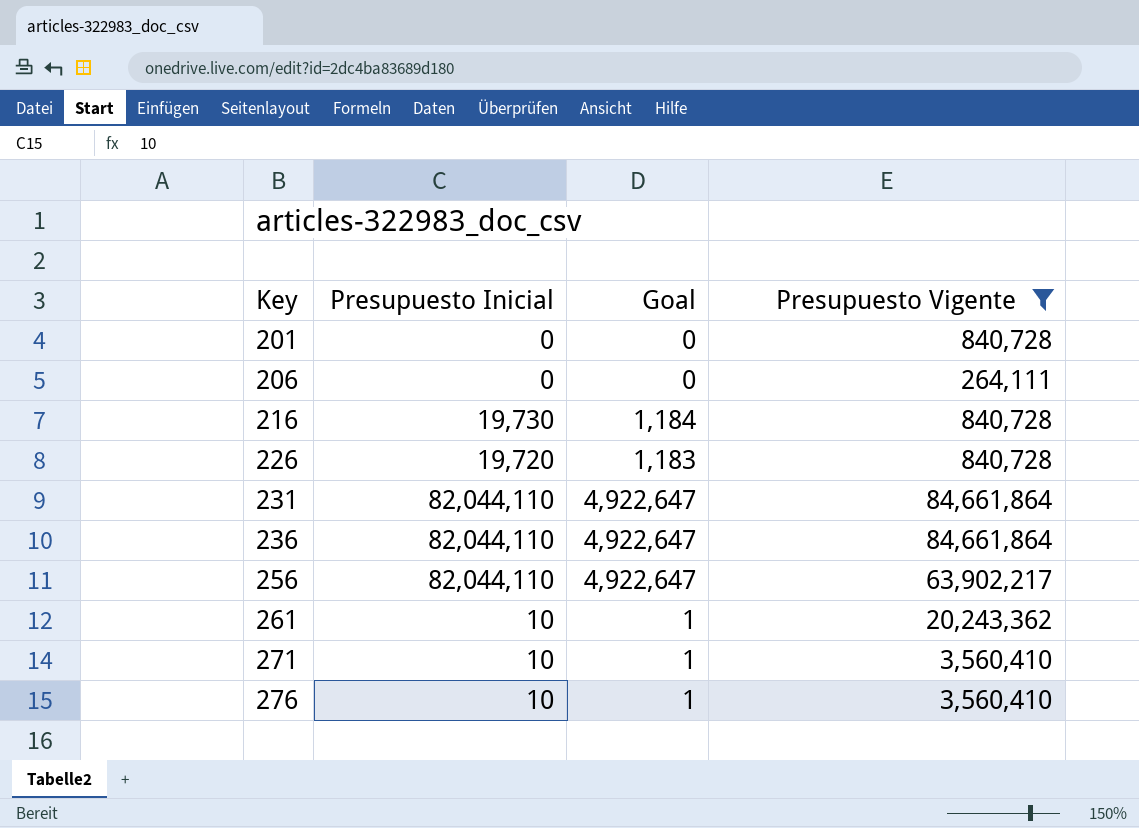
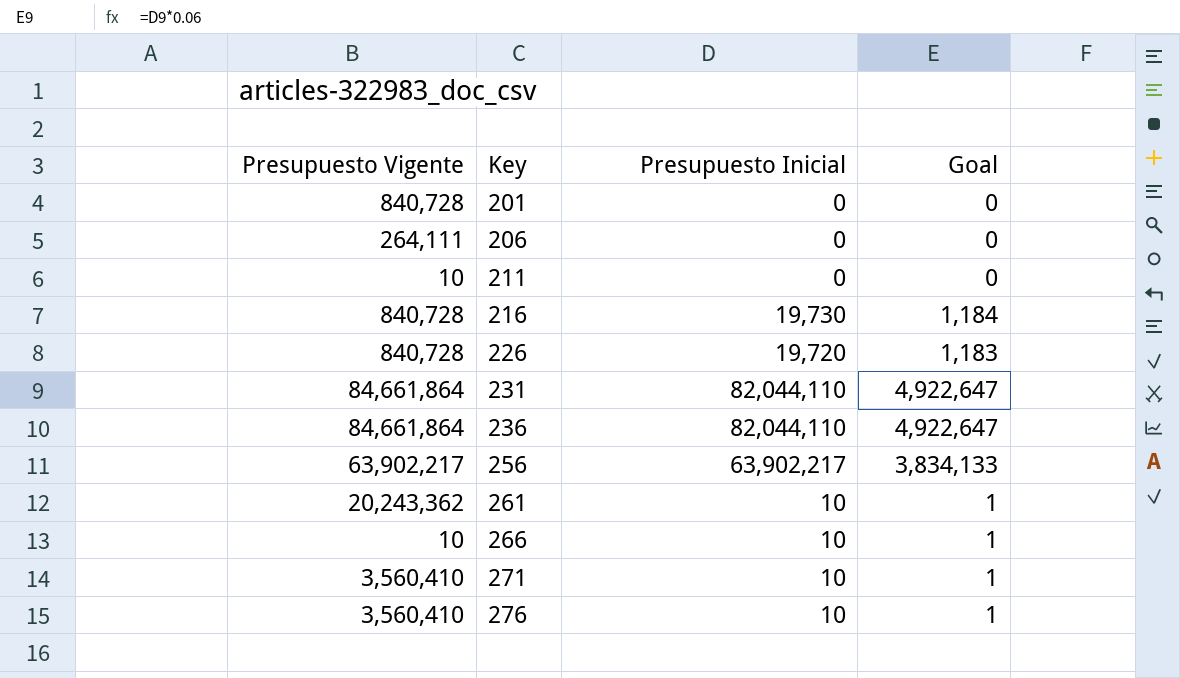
filter: Presupuesto Vigente != 10 -> none
column Presupuesto Vigente | position: 4 -> 1
256 | Presupuesto Inicial: 82,044,110 -> 63,902,217
256 | Goal: 4,922,647 -> 3,834,133

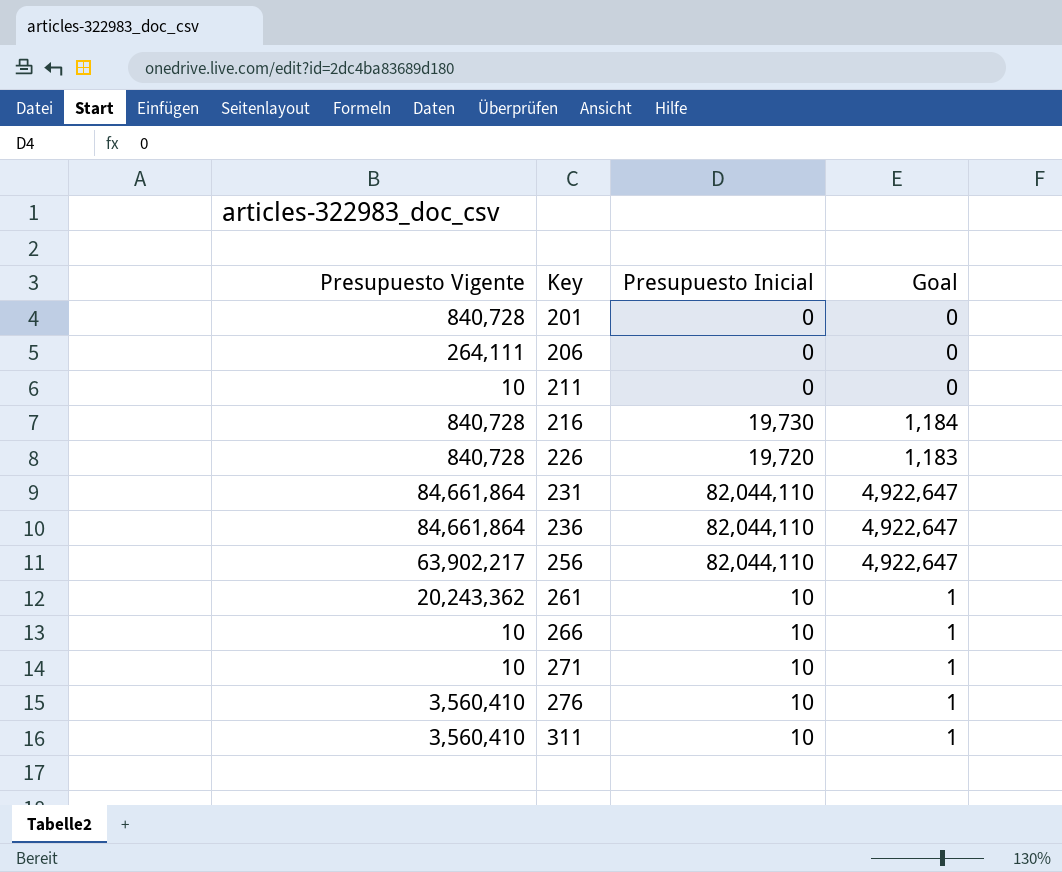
256 | Presupuesto Inicial: 63,902,217 -> 82,044,110
256 | Goal: 3,834,133 -> 4,922,647
271 | Presupuesto Vigente: 3,560,410 -> 10
row 311: none -> 3,560,410 | 10 | 1

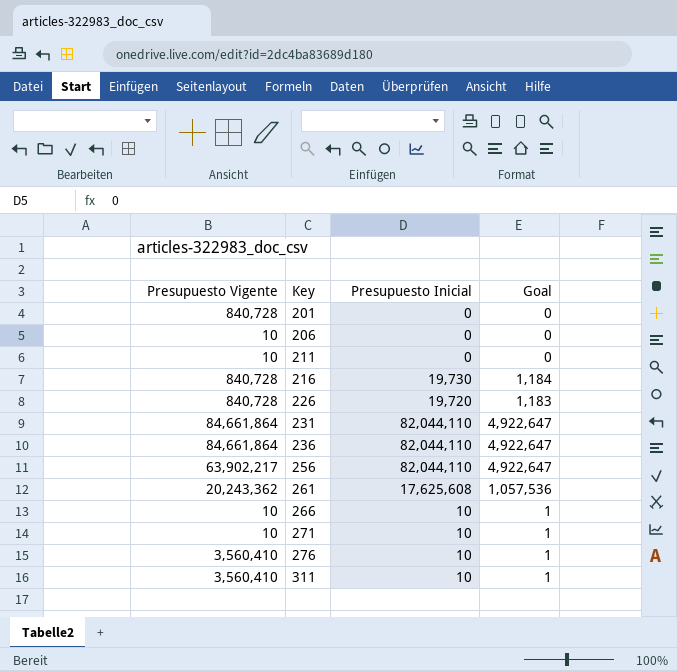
206 | Presupuesto Vigente: 264,111 -> 10
261 | Presupuesto Inicial: 10 -> 17,625,608
261 | Goal: 1 -> 1,057,536

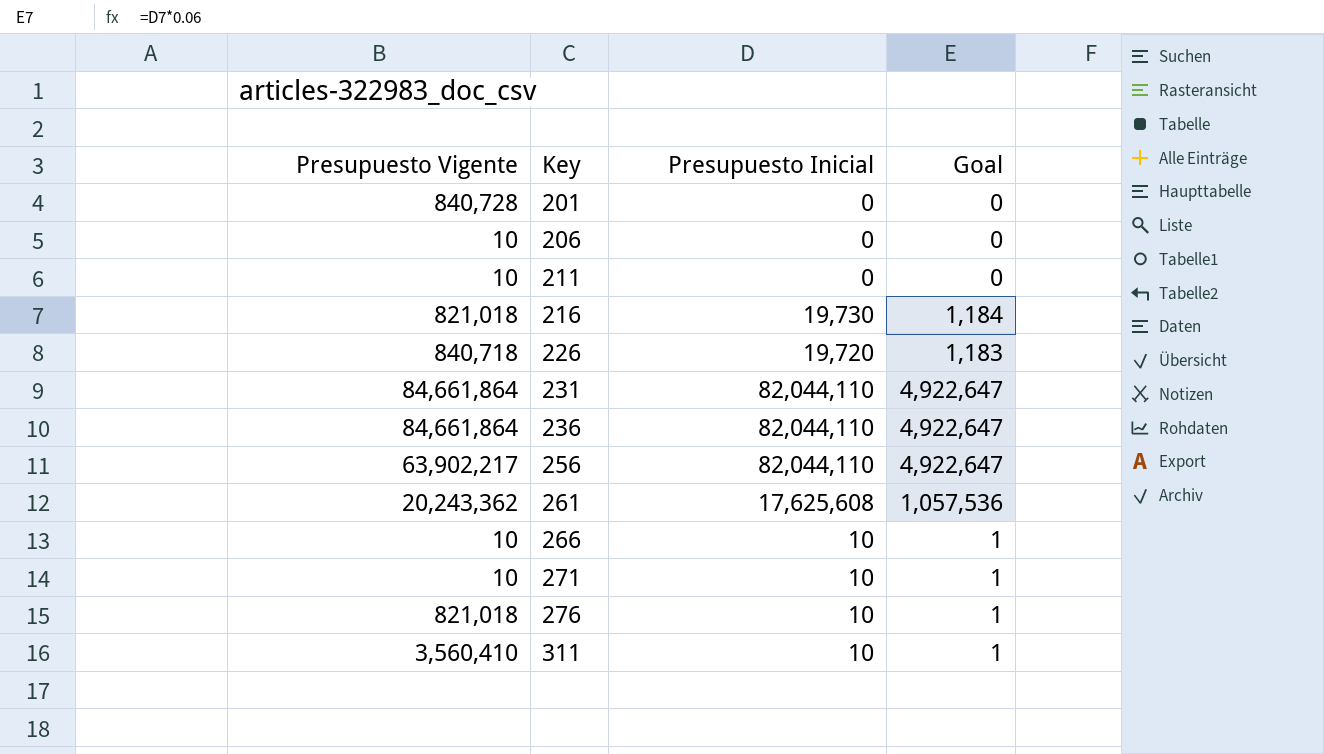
216 | Presupuesto Vigente: 840,728 -> 821,018
226 | Presupuesto Vigente: 840,728 -> 840,718
276 | Presupuesto Vigente: 3,560,410 -> 821,018

